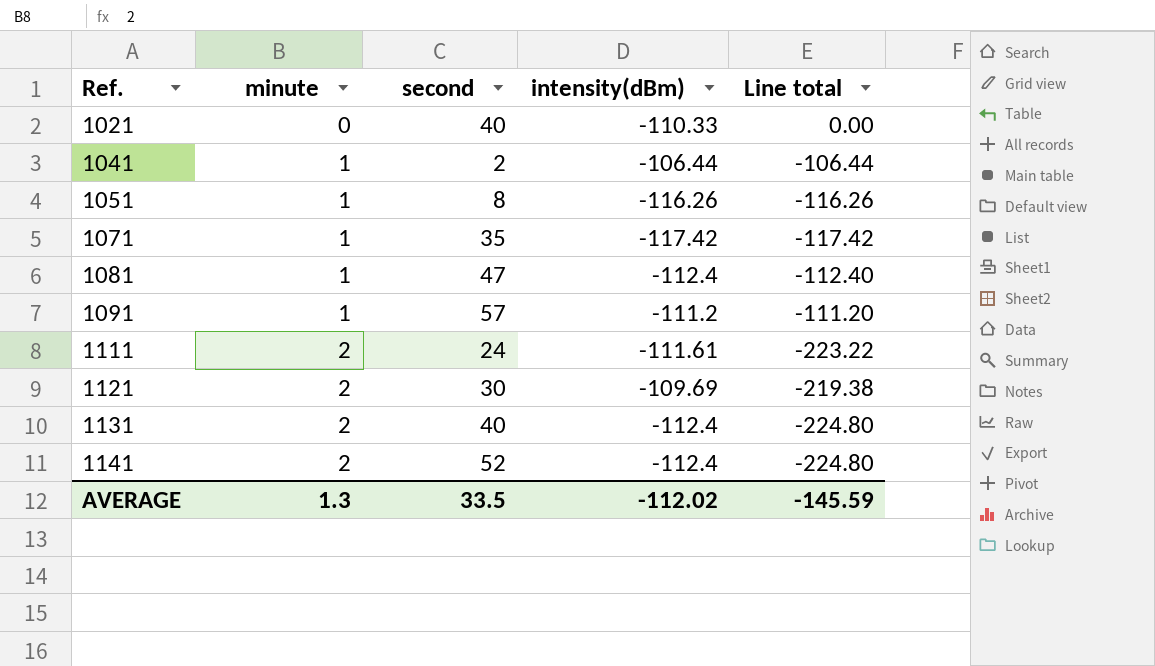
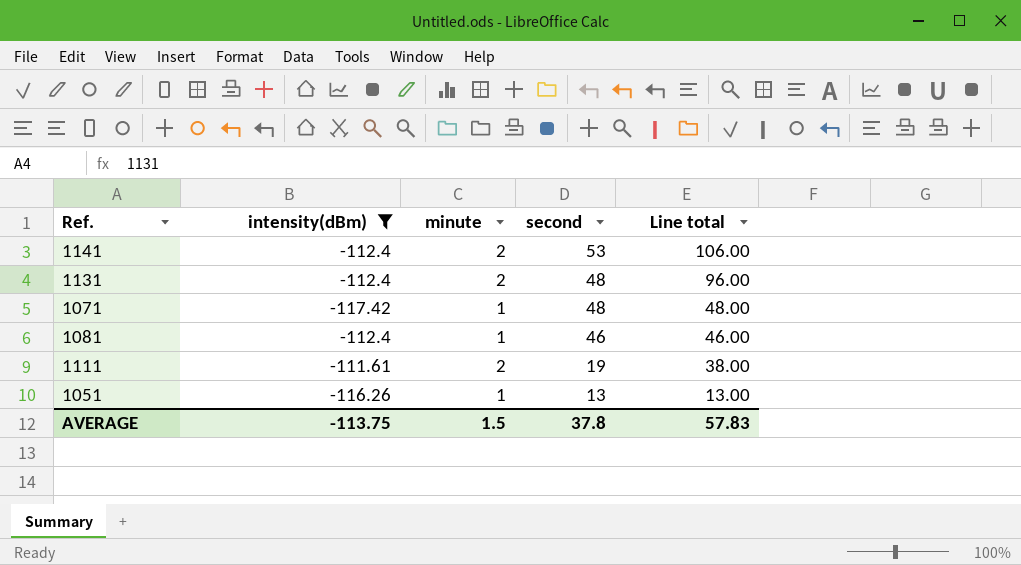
filter: none -> intensity(dBm) <= -111.61
row order: Ref. ascending -> second descending
column intensity(dBm) | position: 4 -> 2
column Line total | formula: [minute] * [intensity(dBm)] -> [minute] * [second]
1141 | second: 52 -> 53
1131 | second: 40 -> 48
1071 | second: 35 -> 48
1081 | second: 47 -> 46
1111 | second: 24 -> 19
1051 | second: 8 -> 13
AVERAGE | intensity(dBm): -112.02 -> -113.75
AVERAGE | minute: 1.3 -> 1.5
AVERAGE | second: 33.5 -> 37.8
AVERAGE | Line total: -145.59 -> 57.83

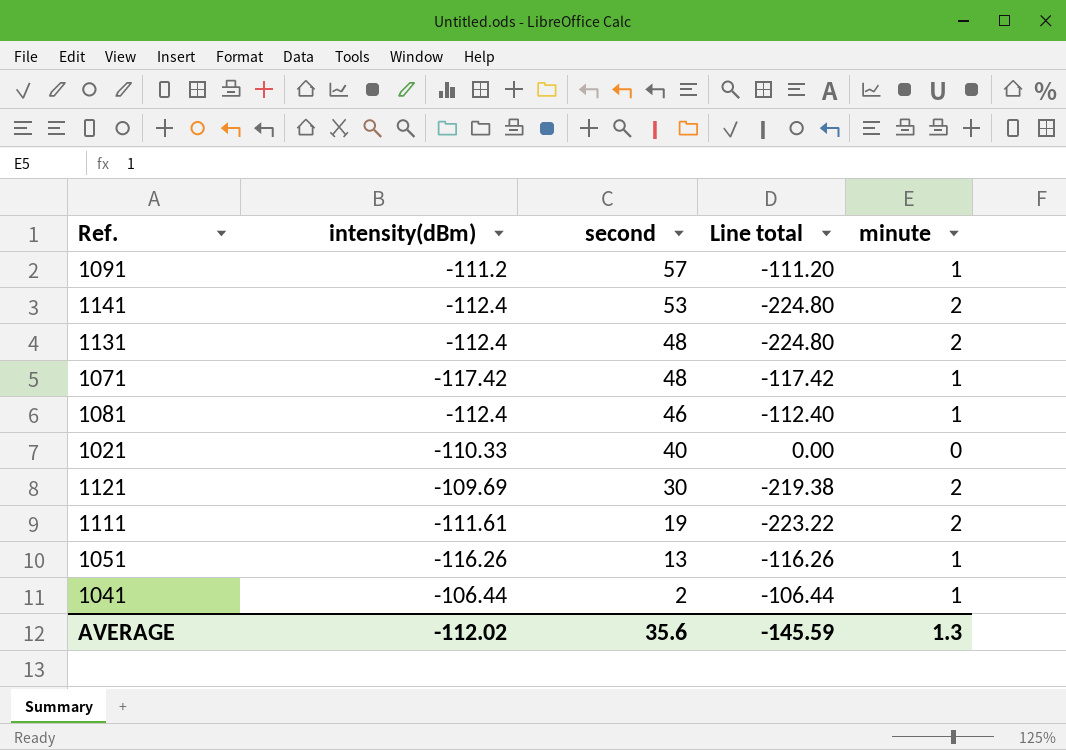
filter: intensity(dBm) <= -111.61 -> none
column Line total | formula: [minute] * [second] -> [intensity(dBm)] * [minute]
column minute | position: 3 -> 5
AVERAGE | intensity(dBm): -113.75 -> -112.02
AVERAGE | second: 37.8 -> 35.6
AVERAGE | Line total: 57.83 -> -145.59
AVERAGE | minute: 1.5 -> 1.3

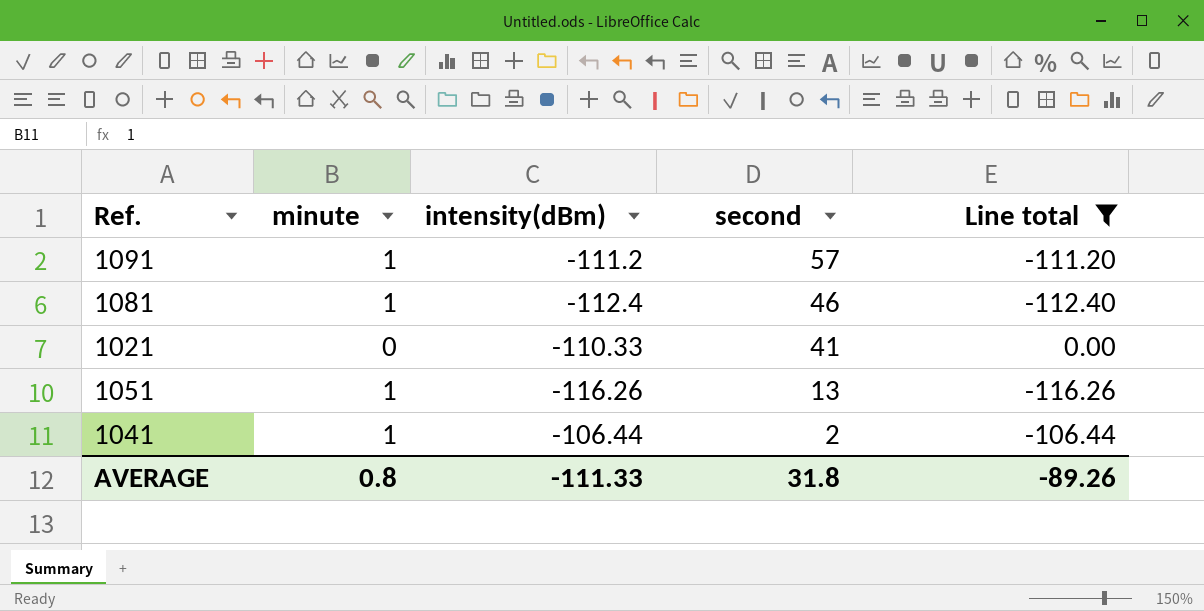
filter: none -> Line total >= -116.26
column minute | position: 5 -> 2
1021 | second: 40 -> 41
AVERAGE | minute: 1.3 -> 0.8
AVERAGE | intensity(dBm): -112.02 -> -111.33
AVERAGE | second: 35.6 -> 31.8
AVERAGE | Line total: -145.59 -> -89.26

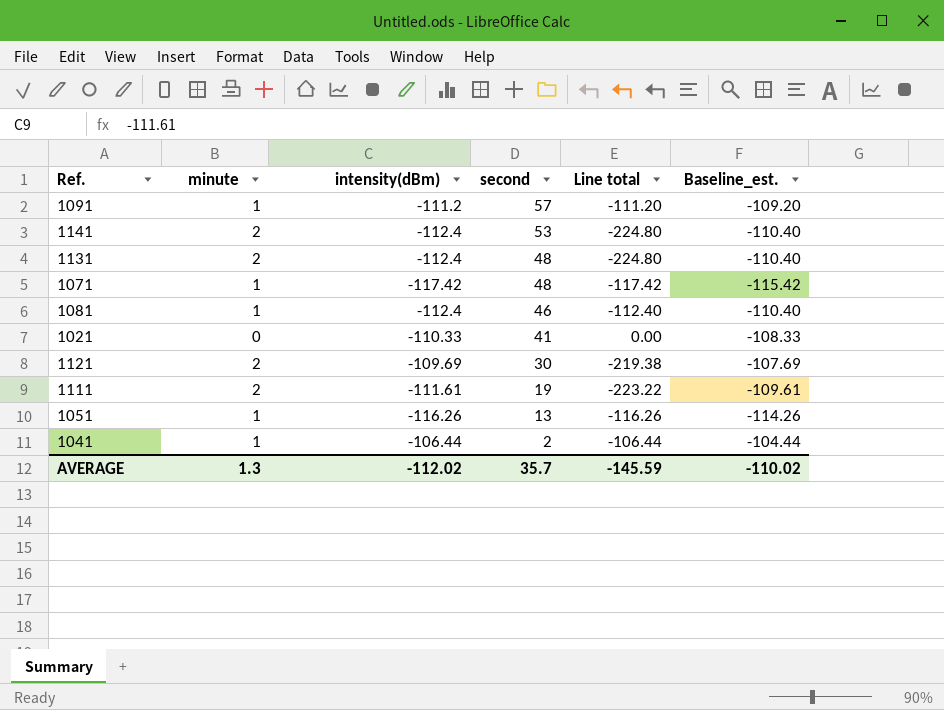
filter: Line total >= -116.26 -> none
column Baseline_est. | formula: none -> [intensity(dBm)] + 2
AVERAGE | minute: 0.8 -> 1.3
AVERAGE | intensity(dBm): -111.33 -> -112.02
AVERAGE | second: 31.8 -> 35.7
AVERAGE | Line total: -89.26 -> -145.59

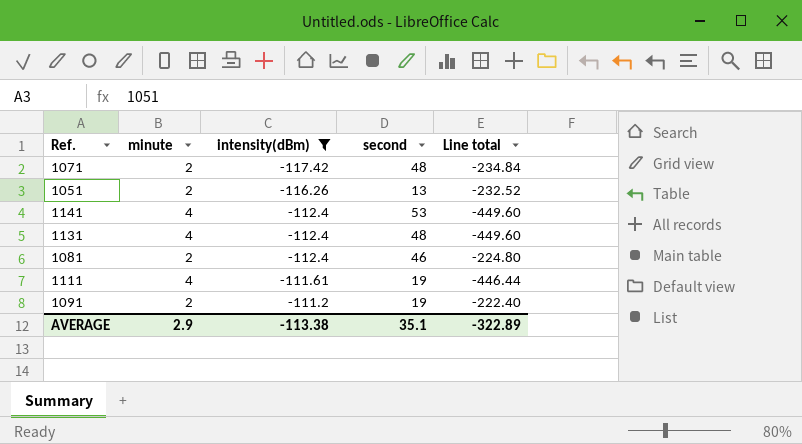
filter: none -> intensity(dBm) <= -111.2
row order: second descending -> intensity(dBm) ascending
column Baseline_est. | formula: [intensity(dBm)] + 2 -> none
1071 | minute: 1 -> 2
1071 | Line total: -117.42 -> -234.84
1051 | minute: 1 -> 2
1051 | Line total: -116.26 -> -232.52
1141 | minute: 2 -> 4
1141 | Line total: -224.80 -> -449.60
1131 | minute: 2 -> 4
1131 | Line total: -224.80 -> -449.60
1081 | minute: 1 -> 2
1081 | Line total: -112.40 -> -224.80
1111 | minute: 2 -> 4
1111 | Line total: -223.22 -> -446.44
1091 | minute: 1 -> 2
1091 | second: 57 -> 19
1091 | Line total: -111.20 -> -222.40
AVERAGE | minute: 1.3 -> 2.9
AVERAGE | intensity(dBm): -112.02 -> -113.38
AVERAGE | second: 35.7 -> 35.1
AVERAGE | Line total: -145.59 -> -322.89

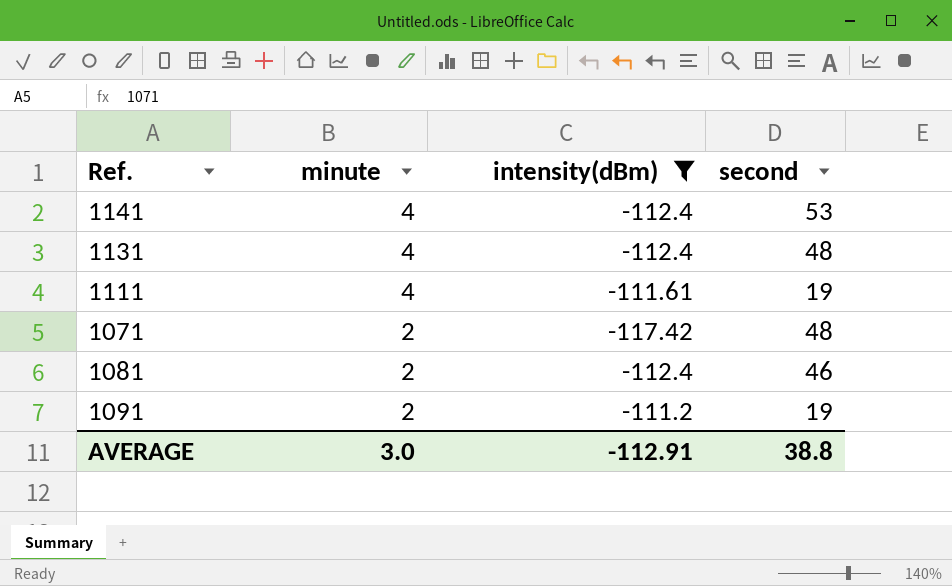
row order: intensity(dBm) ascending -> minute descending
column Line total | formula: [minute] * [intensity(dBm)] -> none
row 1051: 2 | -116.26 | 13 | -232.52 -> none
AVERAGE | minute: 2.9 -> 3.0
AVERAGE | intensity(dBm): -113.38 -> -112.91
AVERAGE | second: 35.1 -> 38.8

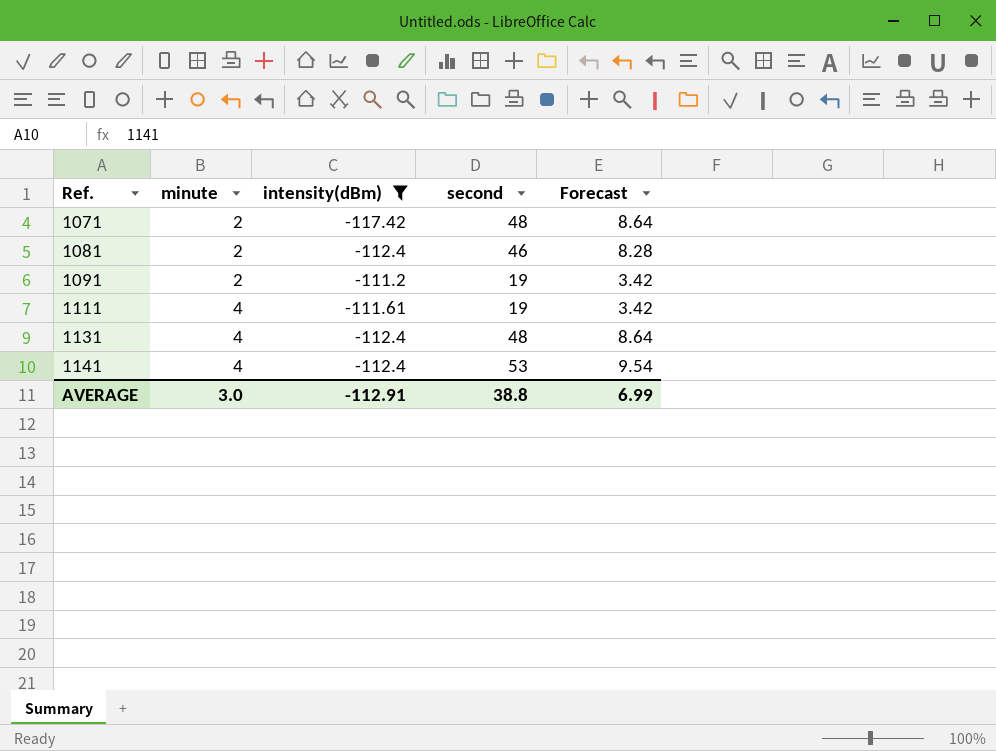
row order: minute descending -> Ref. ascending
column Forecast | formula: none -> [second] * 0.18

